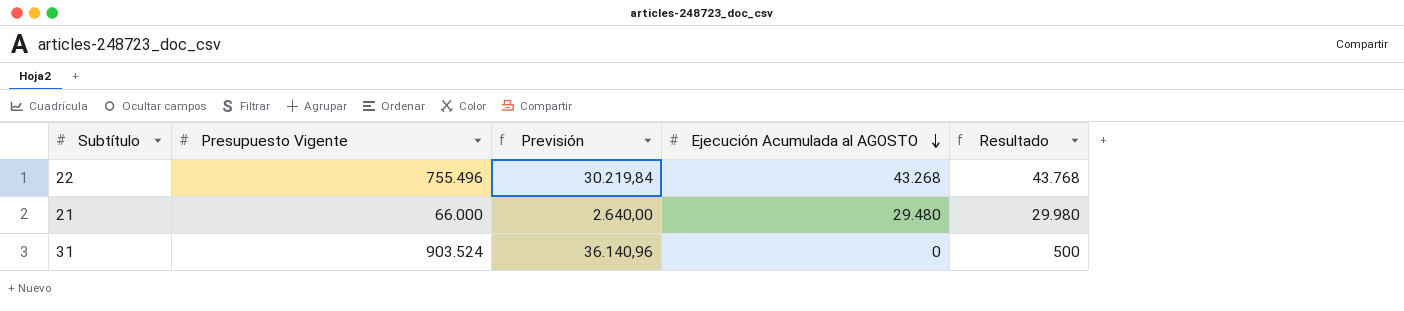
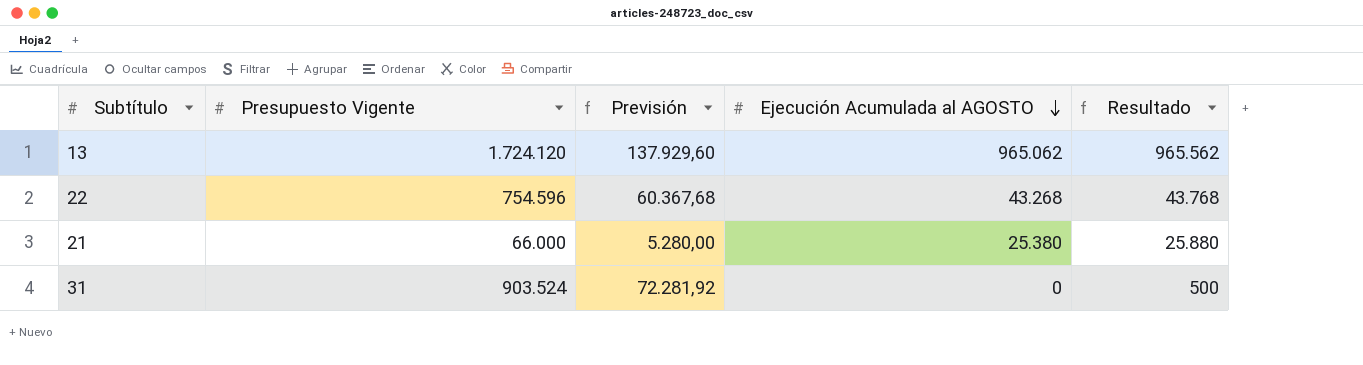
column Previsión | formula: [Presupuesto Vigente] * 0,04 -> [Presupuesto Vigente] * 0,08
row 13: none -> 1.724.120 | 137.929,60 | 965.062 | 965.562
22 | Presupuesto Vigente: 755.496 -> 754.596
21 | Ejecución Acumulada al AGOSTO: 29.480 -> 25.380
21 | Resultado: 29.980 -> 25.880

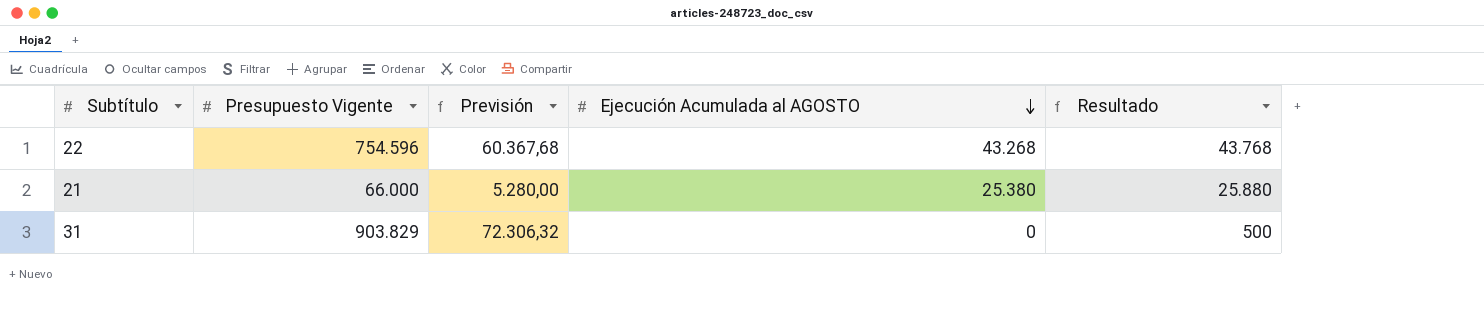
row 13: 1.724.120 | 137.929,60 | 965.062 | 965.562 -> none
31 | Presupuesto Vigente: 903.524 -> 903.829
31 | Previsión: 72.281,92 -> 72.306,32

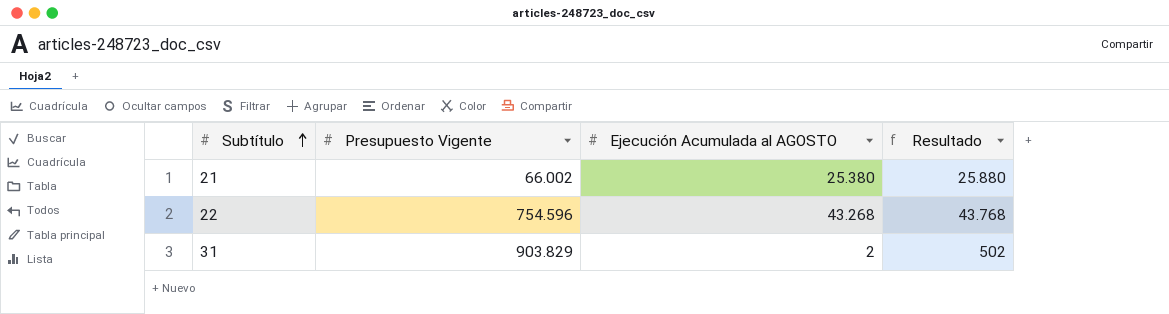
row order: Ejecución Acumulada al AGOSTO descending -> Subtítulo ascending
column Previsión | formula: [Presupuesto Vigente] * 0,08 -> none
21 | Presupuesto Vigente: 66.000 -> 66.002
31 | Ejecución Acumulada al AGOSTO: 0 -> 2
31 | Resultado: 500 -> 502

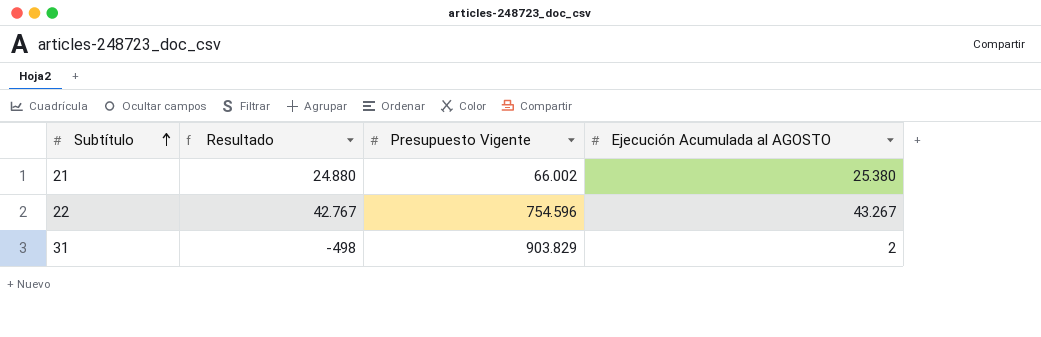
column Resultado | formula: [Ejecución Acumulada al AGOSTO] + 500 -> [Ejecución Acumulada al AGOSTO] - 500
column Resultado | position: 4 -> 2
22 | Ejecución Acumulada al AGOSTO: 43.268 -> 43.267

